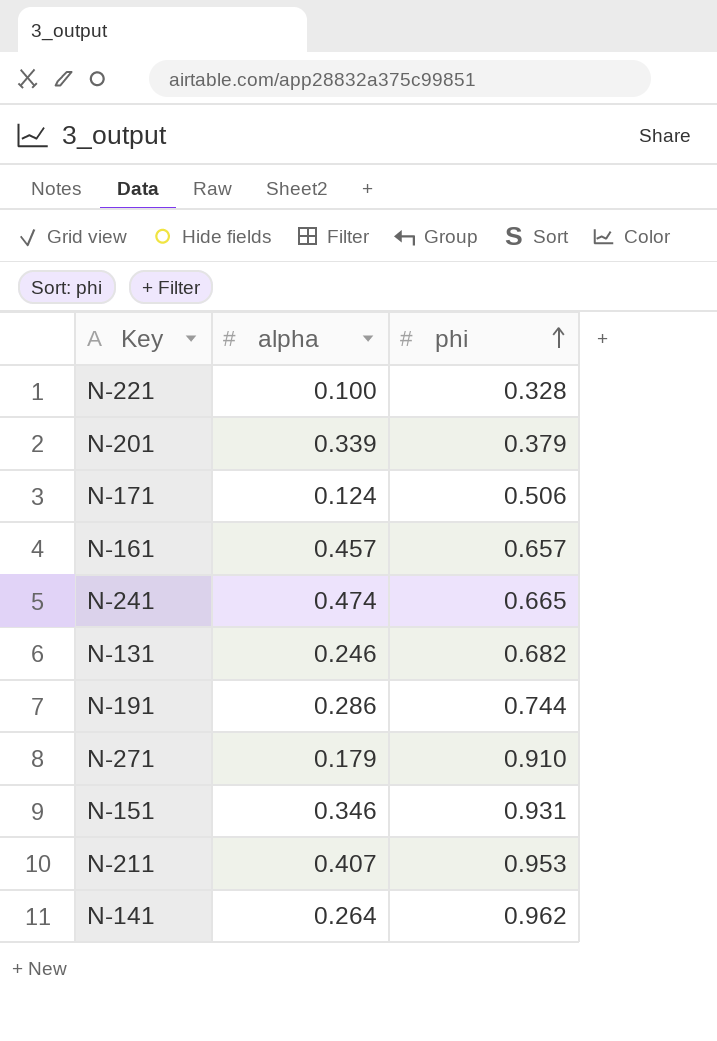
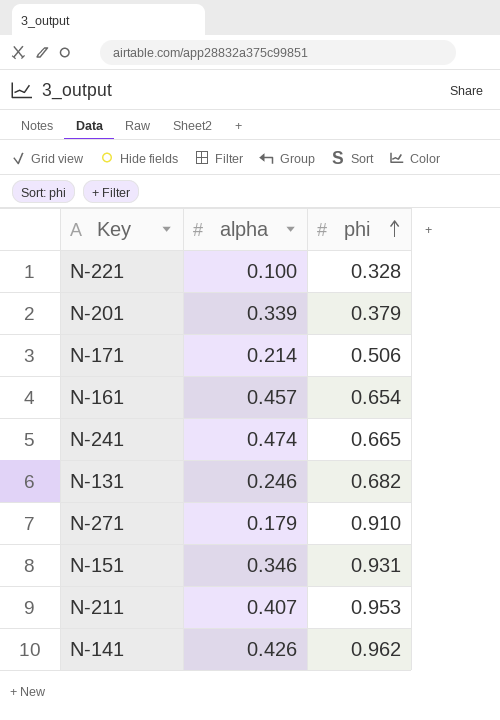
row N-191: 0.286 | 0.744 -> none
N-171 | alpha: 0.124 -> 0.214
N-161 | phi: 0.657 -> 0.654
N-141 | alpha: 0.264 -> 0.426

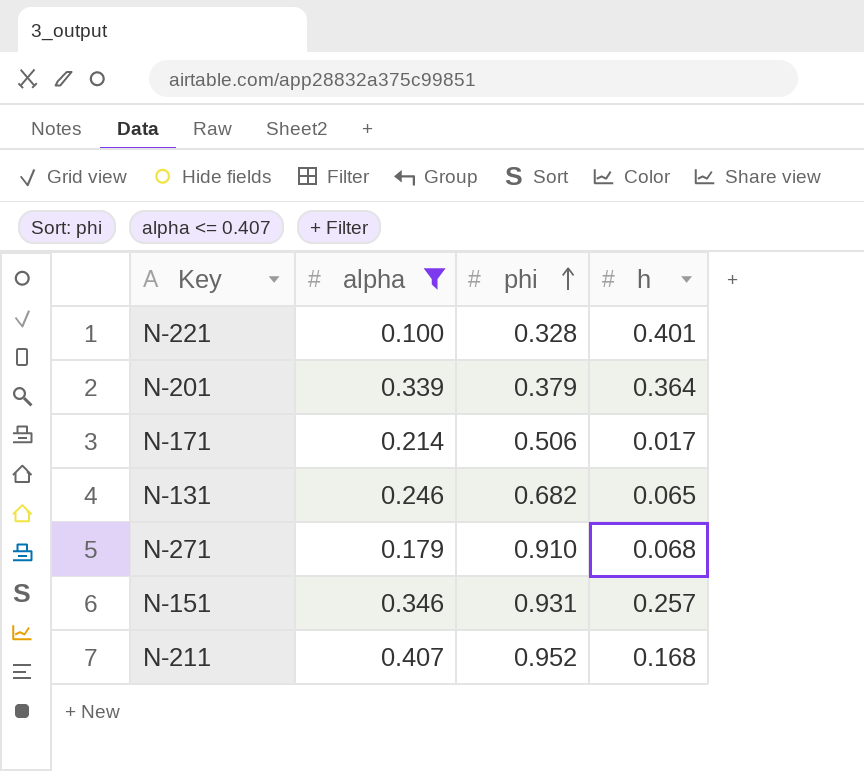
filter: none -> alpha <= 0.407
column h | position: none -> 4
N-211 | phi: 0.953 -> 0.952

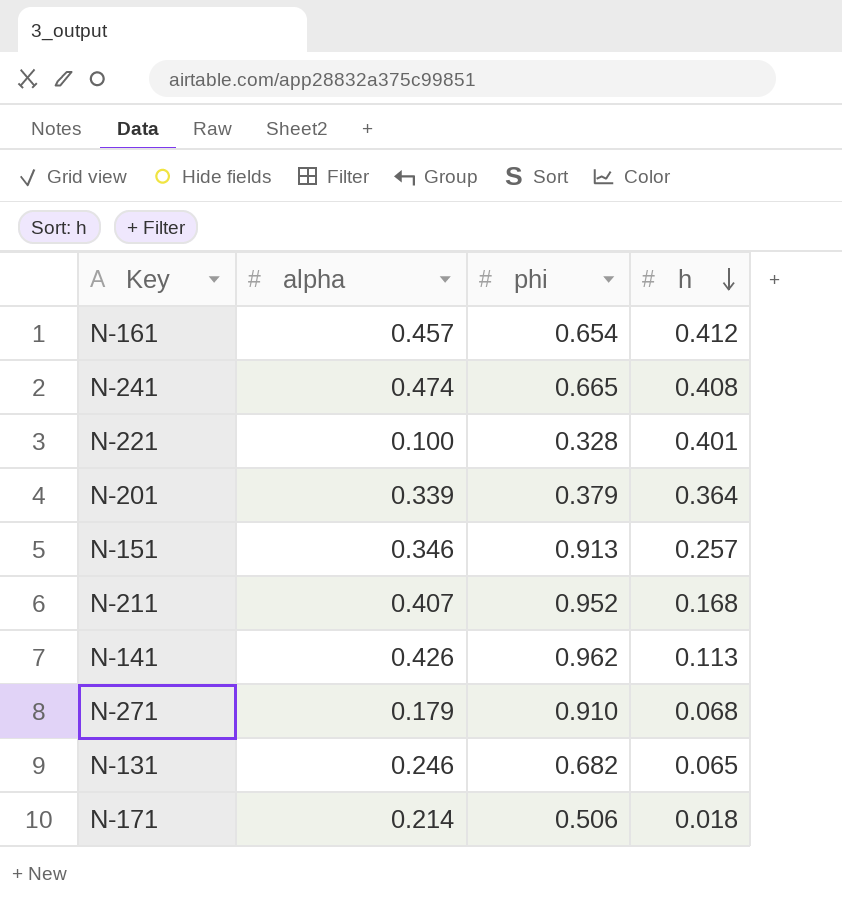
filter: alpha <= 0.407 -> none
row order: phi ascending -> h descending
N-151 | phi: 0.931 -> 0.913
N-171 | h: 0.017 -> 0.018

